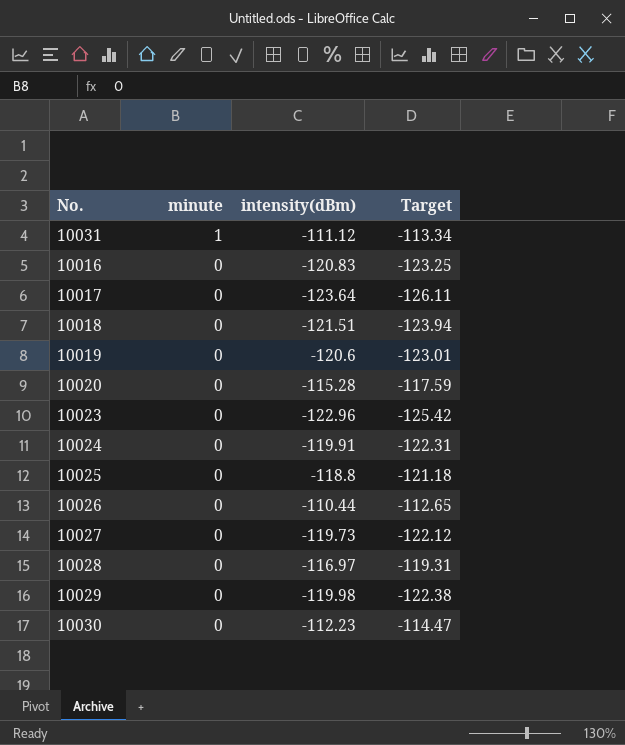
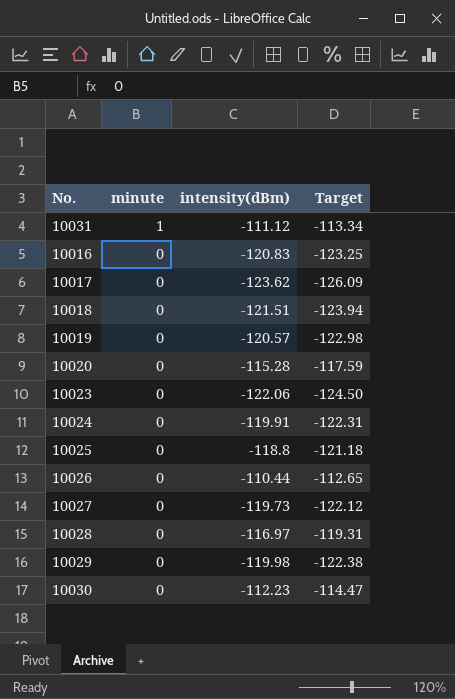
10017 | intensity(dBm): -123.64 -> -123.62
10017 | Target: -126.11 -> -126.09
10019 | intensity(dBm): -120.6 -> -120.57
10019 | Target: -123.01 -> -122.98
10023 | intensity(dBm): -122.96 -> -122.06
10023 | Target: -125.42 -> -124.50

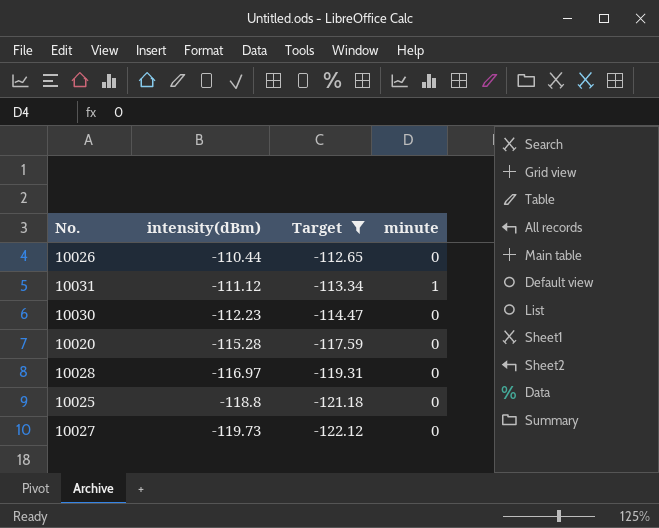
filter: none -> Target >= -122.12
row order: minute descending -> intensity(dBm) descending
column minute | position: 2 -> 4

